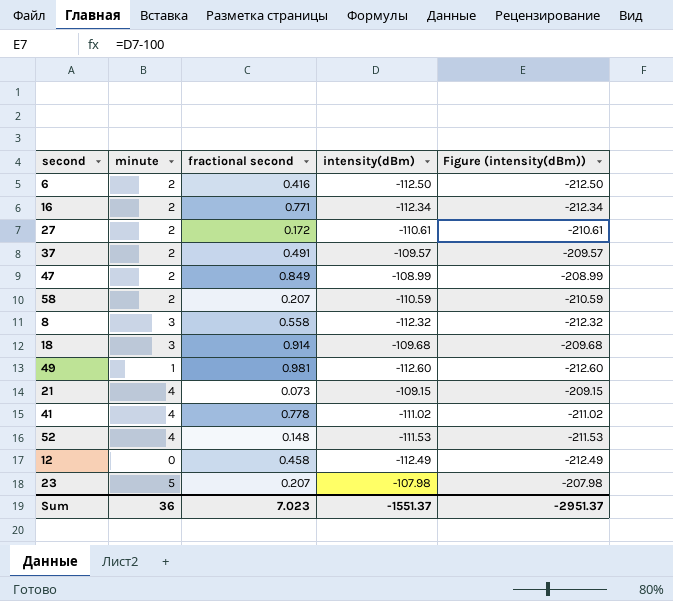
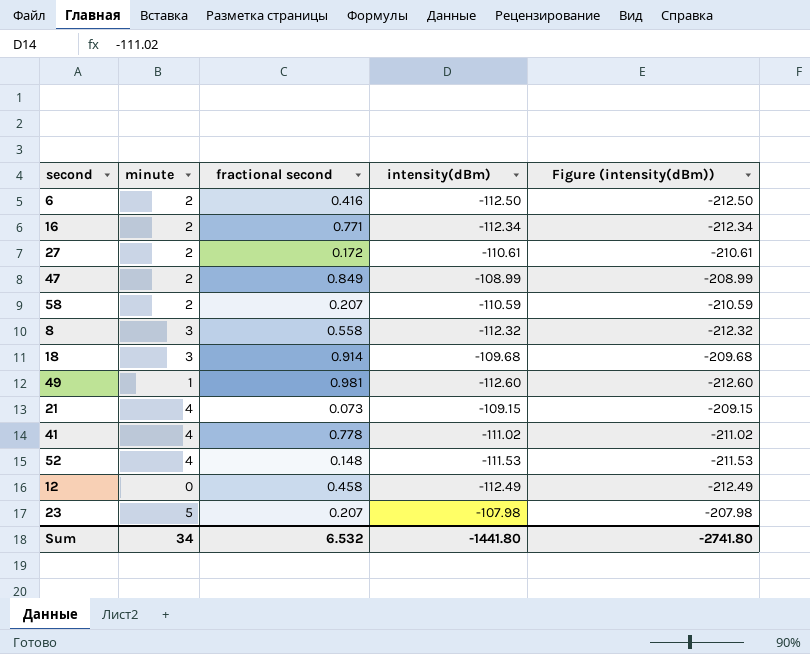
row 37: 2 | 0.491 | -109.57 | -209.57 -> none
Sum | minute: 36 -> 34
Sum | fractional second: 7.023 -> 6.532
Sum | intensity(dBm): -1551.37 -> -1441.80
Sum | Figure (intensity(dBm)): -2951.37 -> -2741.80

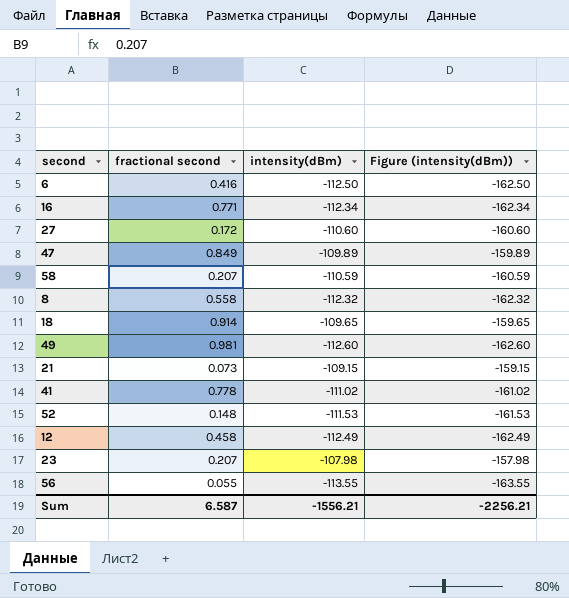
column minute | position: 2 -> none
column Figure (intensity(dBm)) | formula: [intensity(dBm)] - 100 -> [intensity(dBm)] - 50
27 | intensity(dBm): -110.61 -> -110.60
47 | intensity(dBm): -108.99 -> -109.89
18 | intensity(dBm): -109.68 -> -109.65
row 56: none -> 0.055 | -113.55 | -163.55
Sum | fractional second: 6.532 -> 6.587
Sum | intensity(dBm): -1441.80 -> -1556.21
Sum | Figure (intensity(dBm)): -2741.80 -> -2256.21

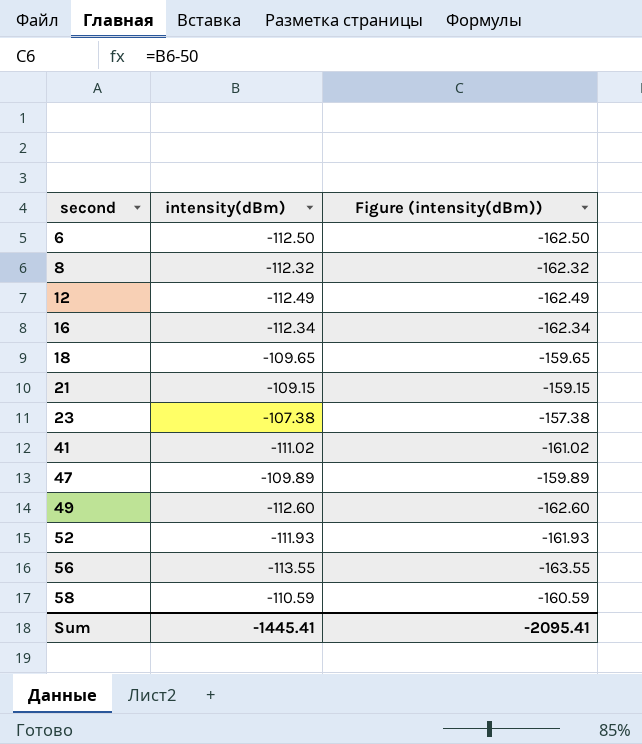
row order: none -> second ascending
column fractional second | position: 2 -> none
row 27: 0.172 | -110.60 | -160.60 -> none
23 | intensity(dBm): -107.98 -> -107.38
23 | Figure (intensity(dBm)): -157.98 -> -157.38
52 | intensity(dBm): -111.53 -> -111.93
52 | Figure (intensity(dBm)): -161.53 -> -161.93
Sum | intensity(dBm): -1556.21 -> -1445.41
Sum | Figure (intensity(dBm)): -2256.21 -> -2095.41

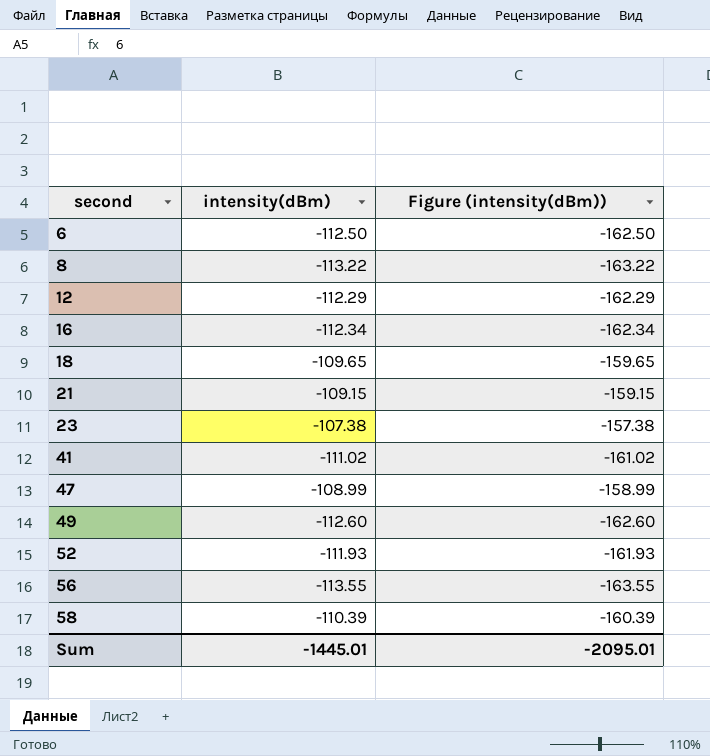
8 | intensity(dBm): -112.32 -> -113.22
8 | Figure (intensity(dBm)): -162.32 -> -163.22
12 | intensity(dBm): -112.49 -> -112.29
12 | Figure (intensity(dBm)): -162.49 -> -162.29
47 | intensity(dBm): -109.89 -> -108.99
47 | Figure (intensity(dBm)): -159.89 -> -158.99
58 | intensity(dBm): -110.59 -> -110.39
58 | Figure (intensity(dBm)): -160.59 -> -160.39
Sum | intensity(dBm): -1445.41 -> -1445.01
Sum | Figure (intensity(dBm)): -2095.41 -> -2095.01

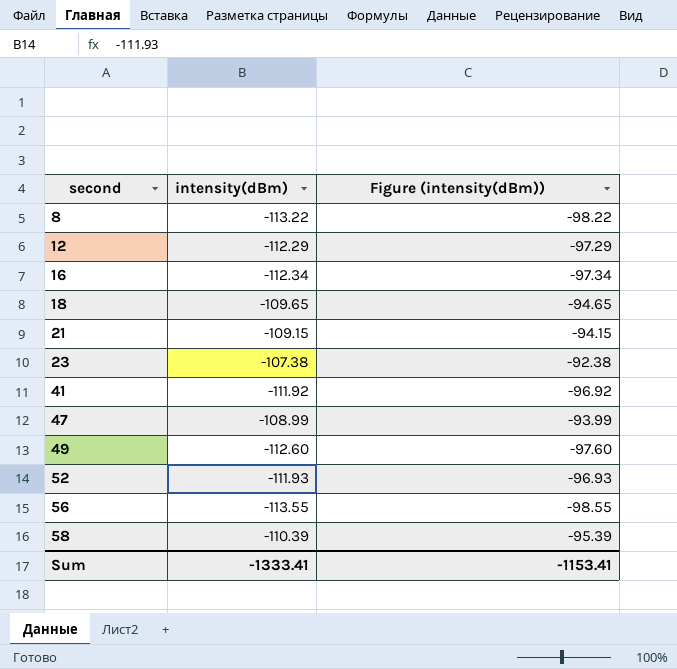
column Figure (intensity(dBm)) | formula: [intensity(dBm)] - 50 -> [intensity(dBm)] + 15
row 6: -112.50 | -162.50 -> none
41 | intensity(dBm): -111.02 -> -111.92
Sum | intensity(dBm): -1445.01 -> -1333.41
Sum | Figure (intensity(dBm)): -2095.01 -> -1153.41

